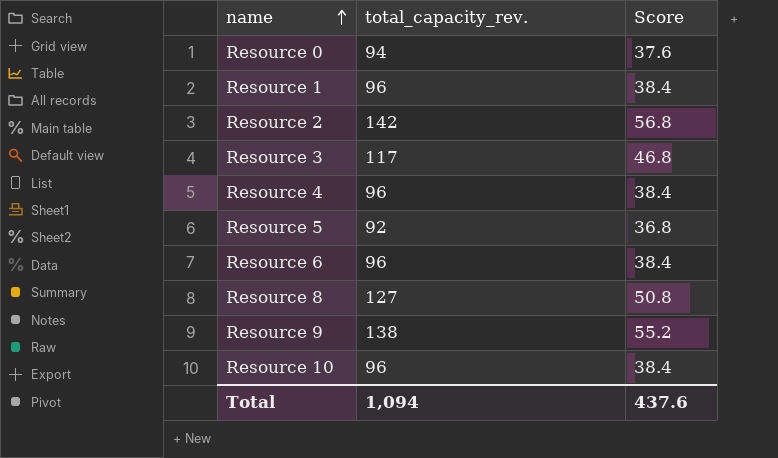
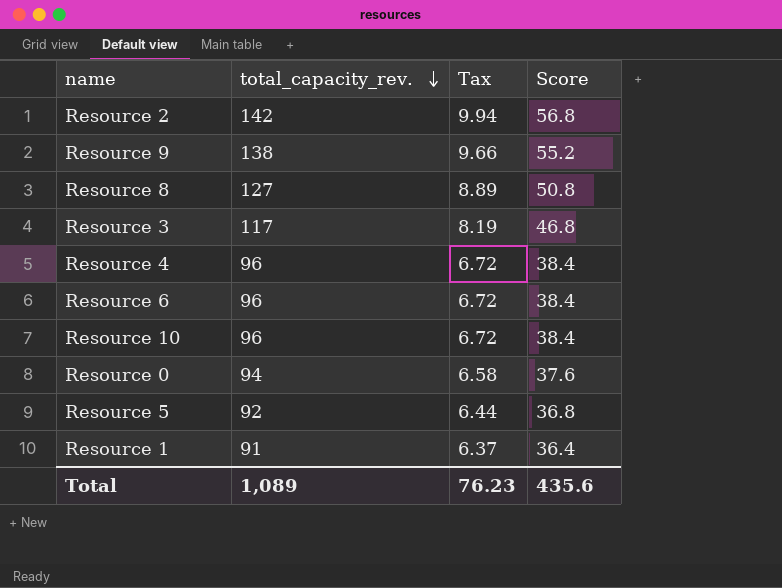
row order: name ascending -> total_capacity_rev. descending
column Tax | formula: none -> [total_capacity_rev.] * 0.07
Resource 1 | total_capacity_rev.: 96 -> 91
Resource 1 | Score: 38.4 -> 36.4
Total | total_capacity_rev.: 1,094 -> 1,089
Total | Score: 437.6 -> 435.6

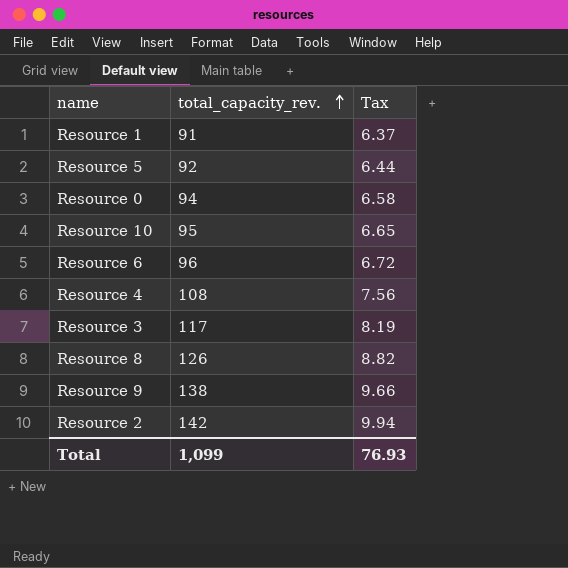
row order: total_capacity_rev. descending -> total_capacity_rev. ascending
column Score | formula: [total_capacity_rev.] * 0.4 -> none
Resource 10 | total_capacity_rev.: 96 -> 95
Resource 10 | Tax: 6.72 -> 6.65
Resource 4 | total_capacity_rev.: 96 -> 108
Resource 4 | Tax: 6.72 -> 7.56
Resource 8 | total_capacity_rev.: 127 -> 126
Resource 8 | Tax: 8.89 -> 8.82
Total | total_capacity_rev.: 1,089 -> 1,099
Total | Tax: 76.23 -> 76.93

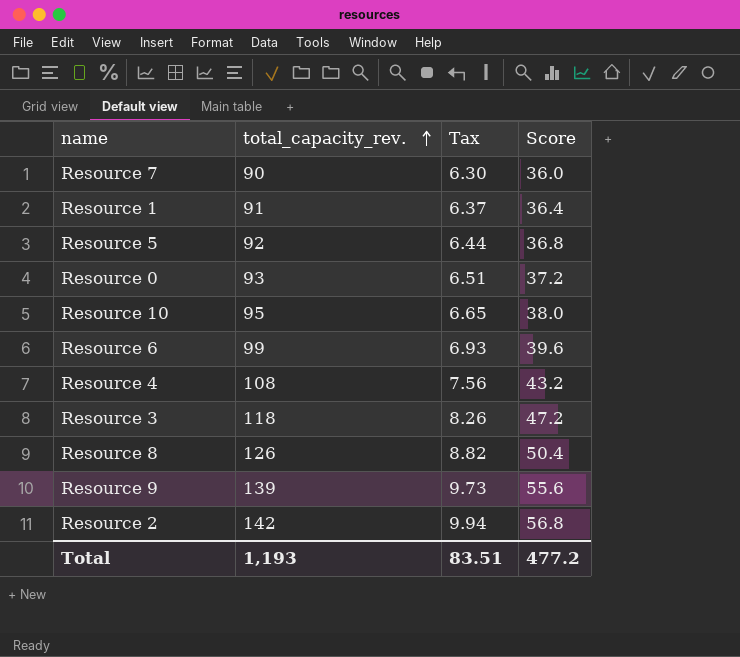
column Score | formula: none -> [total_capacity_rev.] * 0.4
row Resource 7: none -> 90 | 6.30 | 36.0
Resource 0 | total_capacity_rev.: 94 -> 93
Resource 0 | Tax: 6.58 -> 6.51
Resource 6 | total_capacity_rev.: 96 -> 99
Resource 6 | Tax: 6.72 -> 6.93
Resource 3 | total_capacity_rev.: 117 -> 118
Resource 3 | Tax: 8.19 -> 8.26
Resource 9 | total_capacity_rev.: 138 -> 139
Resource 9 | Tax: 9.66 -> 9.73
Total | total_capacity_rev.: 1,099 -> 1,193
Total | Tax: 76.93 -> 83.51

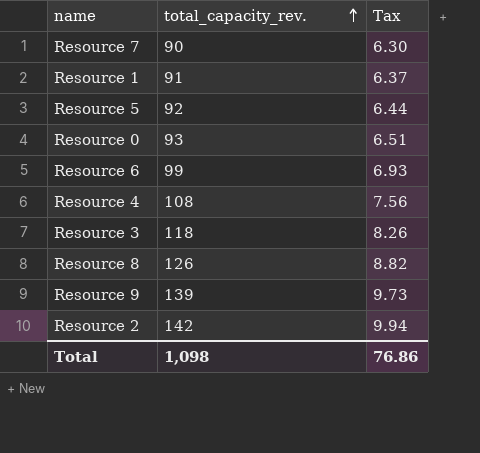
column Score | formula: [total_capacity_rev.] * 0.4 -> none
row Resource 10: 95 | 6.65 | 38.0 -> none
Total | total_capacity_rev.: 1,193 -> 1,098
Total | Tax: 83.51 -> 76.86

